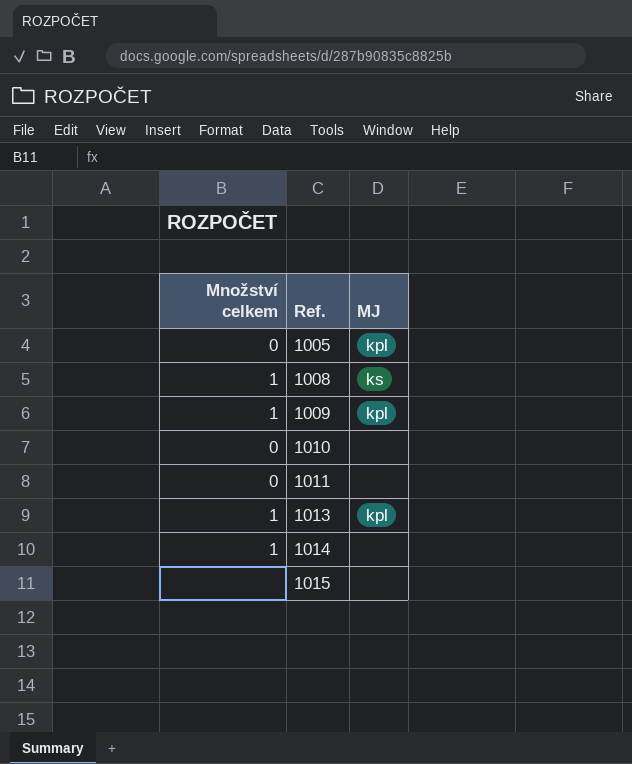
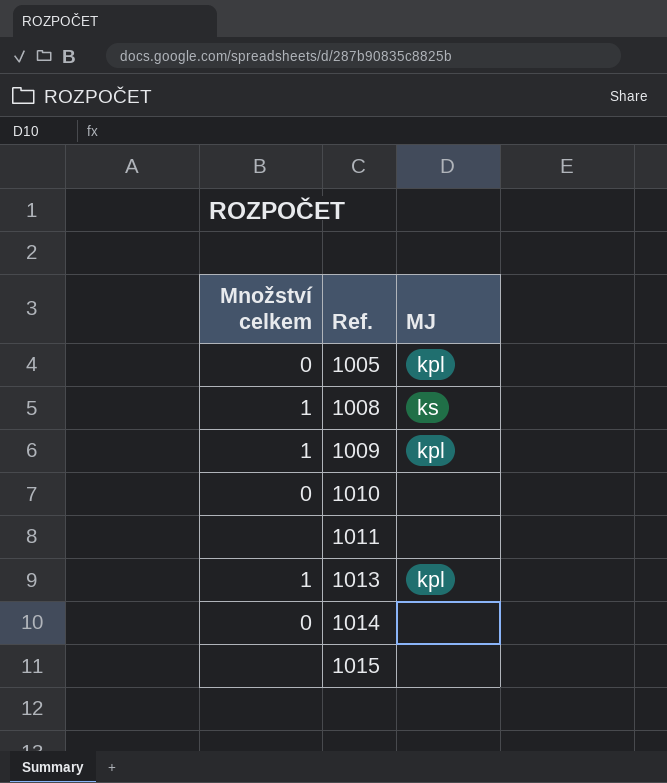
1011 | Množství celkem: 0 -> none
1014 | Množství celkem: 1 -> 0

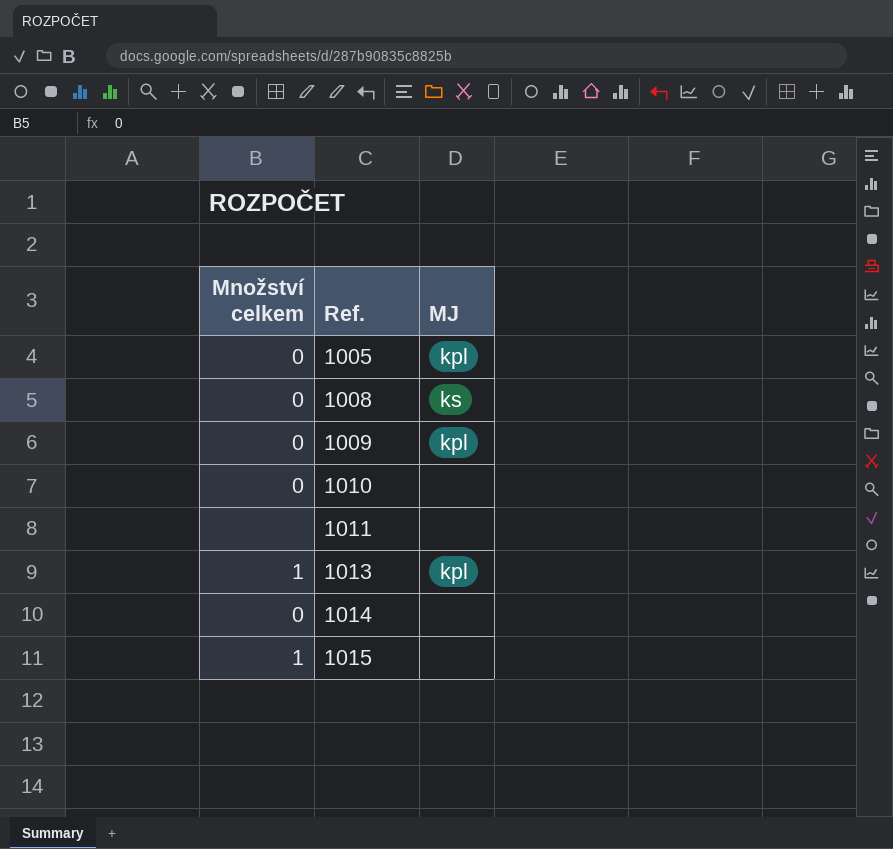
1008 | Množství celkem: 1 -> 0
1009 | Množství celkem: 1 -> 0
1015 | Množství celkem: none -> 1

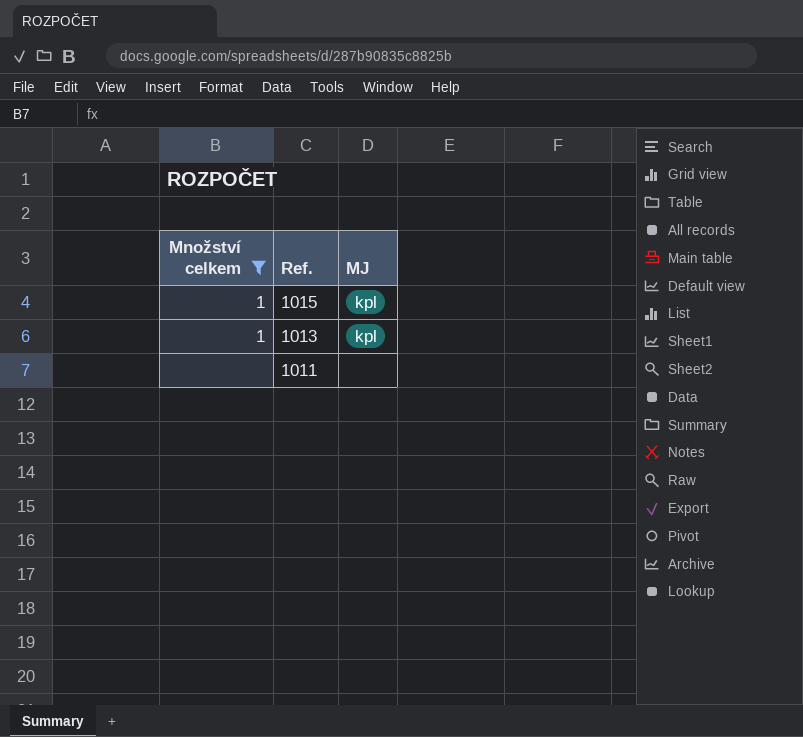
filter: none -> Množství celkem != 0
row order: Ref. ascending -> Ref. descending
1015 | MJ: none -> kpl

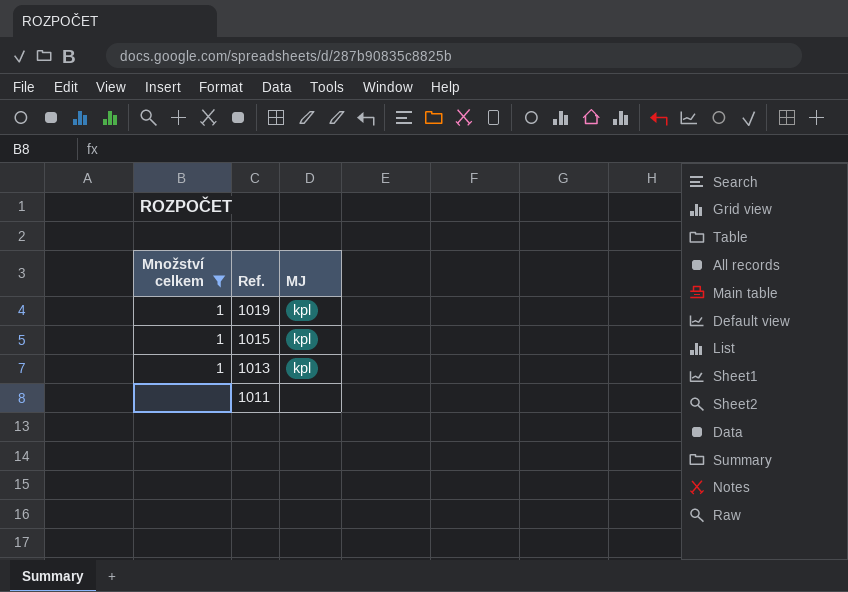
row 1019: none -> 1 | kpl

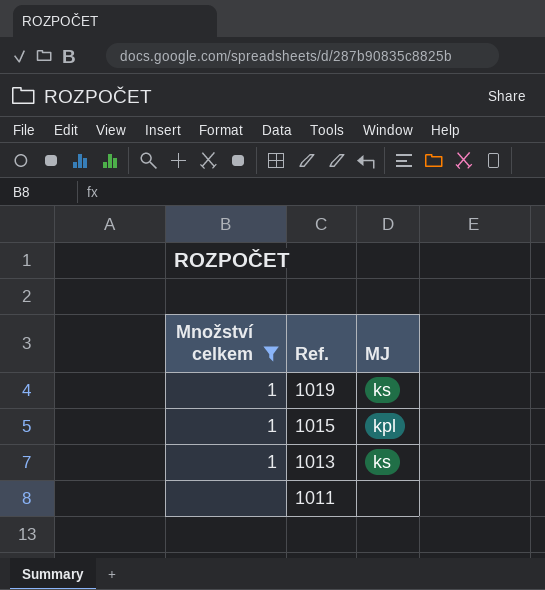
1019 | MJ: kpl -> ks
1013 | MJ: kpl -> ks

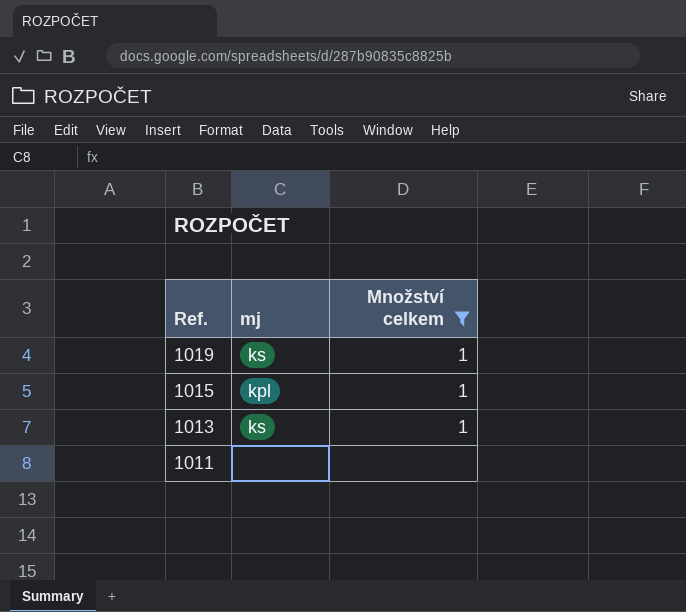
column name: MJ -> mj
column Množství celkem | position: 1 -> 3

